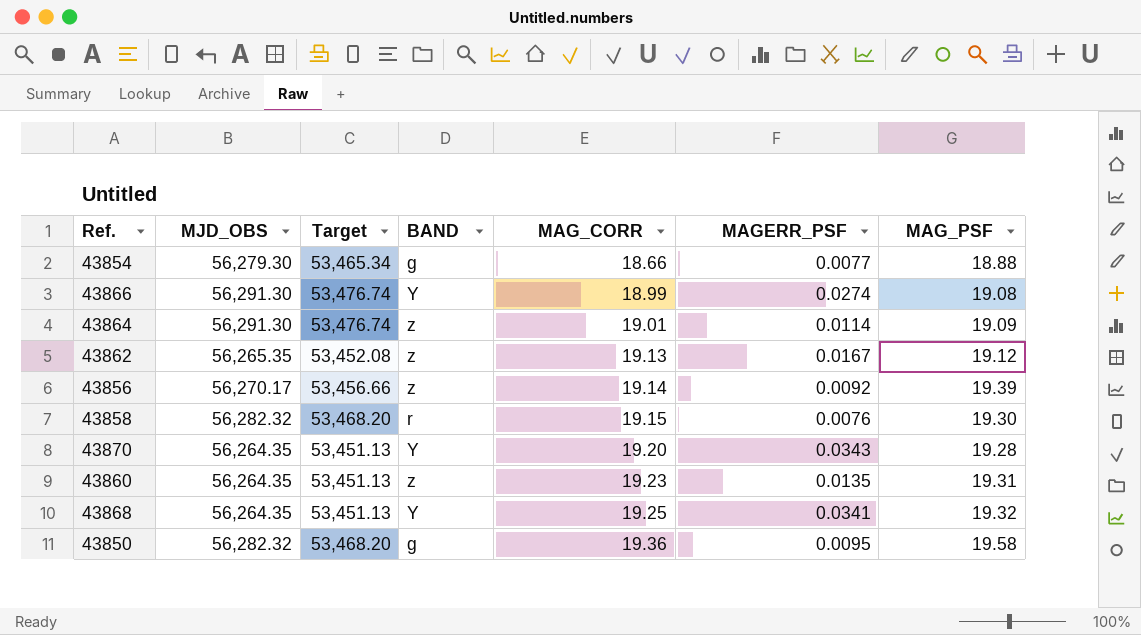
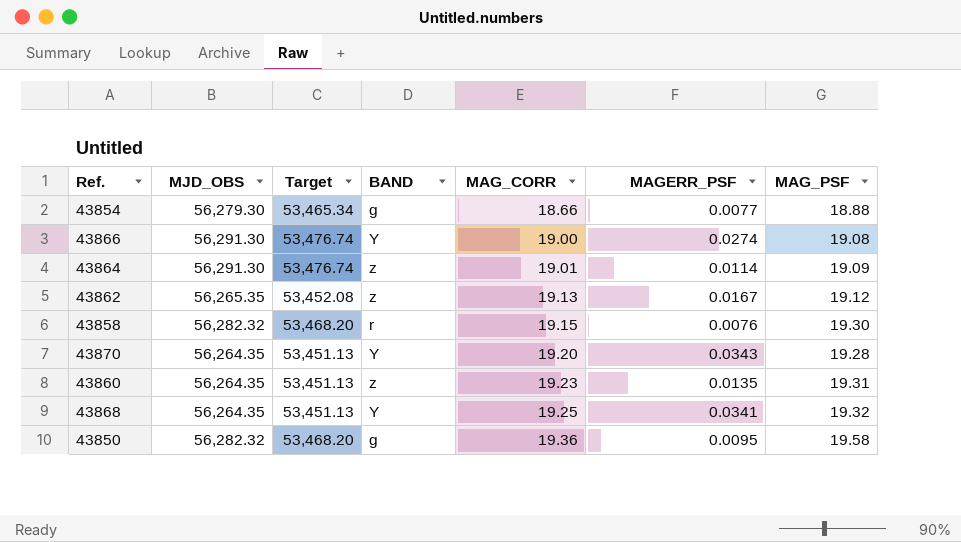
row 43856: 56,270.17 | 53,456.66 | z | 19.14 | 0.0092 | 19.39 -> none
43866 | MAG_CORR: 18.99 -> 19.00

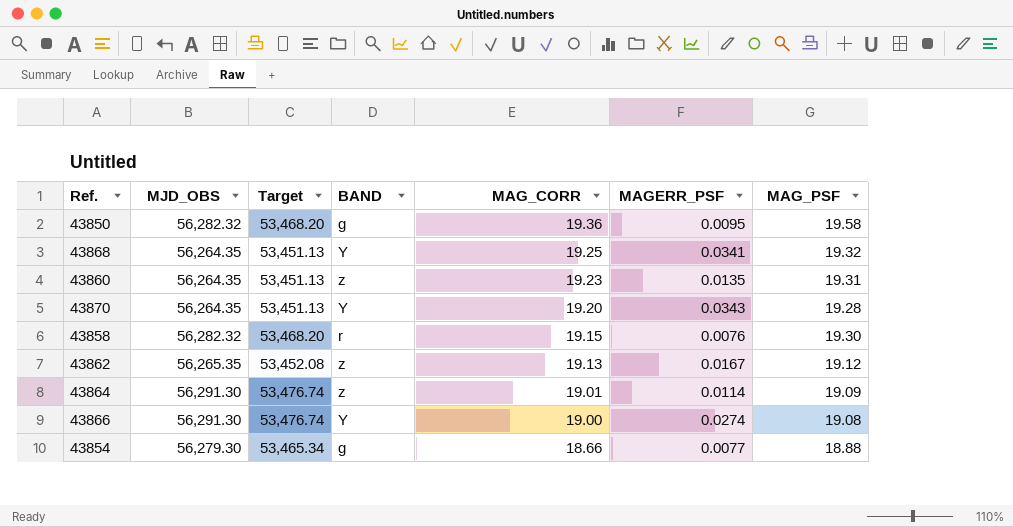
row order: MAG_CORR ascending -> MAG_CORR descending

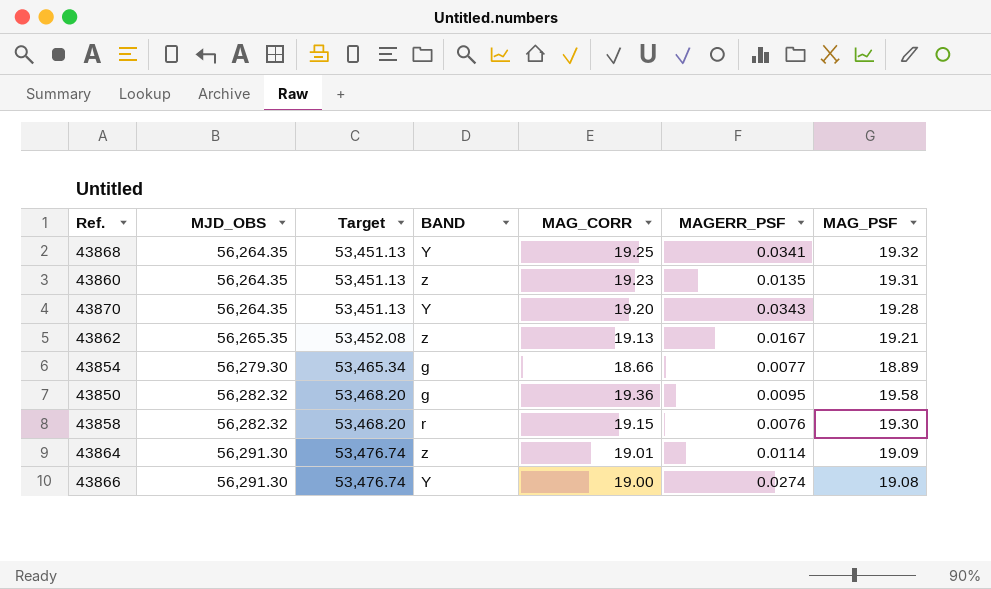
row order: MAG_CORR descending -> MJD_OBS ascending
43862 | MAG_PSF: 19.12 -> 19.21
43854 | MAG_PSF: 18.88 -> 18.89

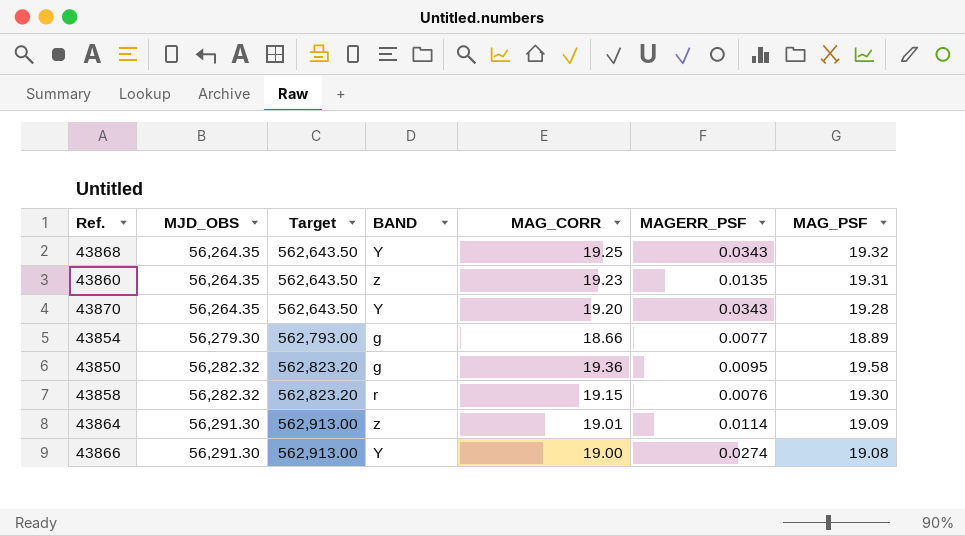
column Target | formula: [MJD_OBS] * 0.95 -> [MJD_OBS] * 10
row 43862: 56,265.35 | 53,452.08 | z | 19.13 | 0.0167 | 19.21 -> none
43868 | MAGERR_PSF: 0.0341 -> 0.0343

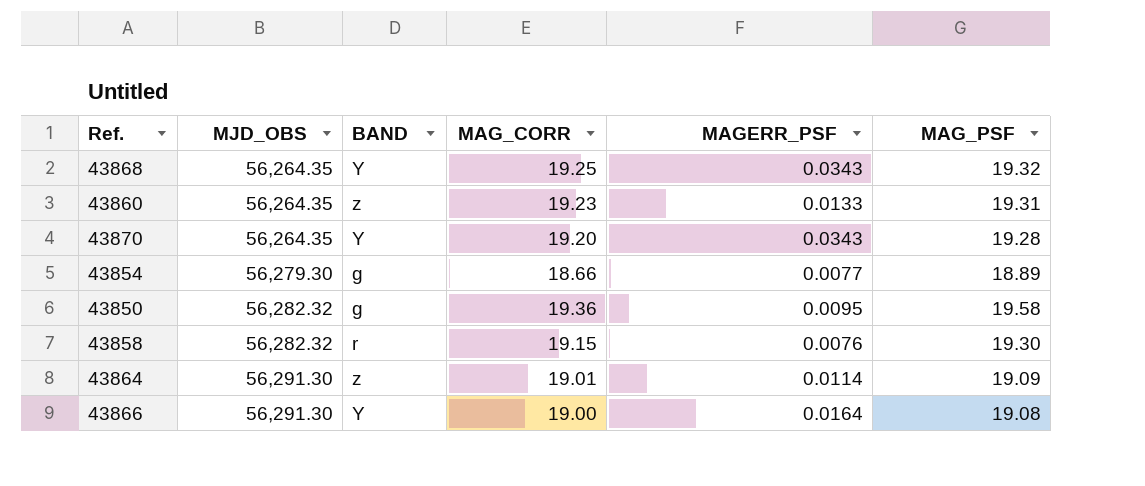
column Target | formula: [MJD_OBS] * 10 -> none
43860 | MAGERR_PSF: 0.0135 -> 0.0133
43866 | MAGERR_PSF: 0.0274 -> 0.0164

